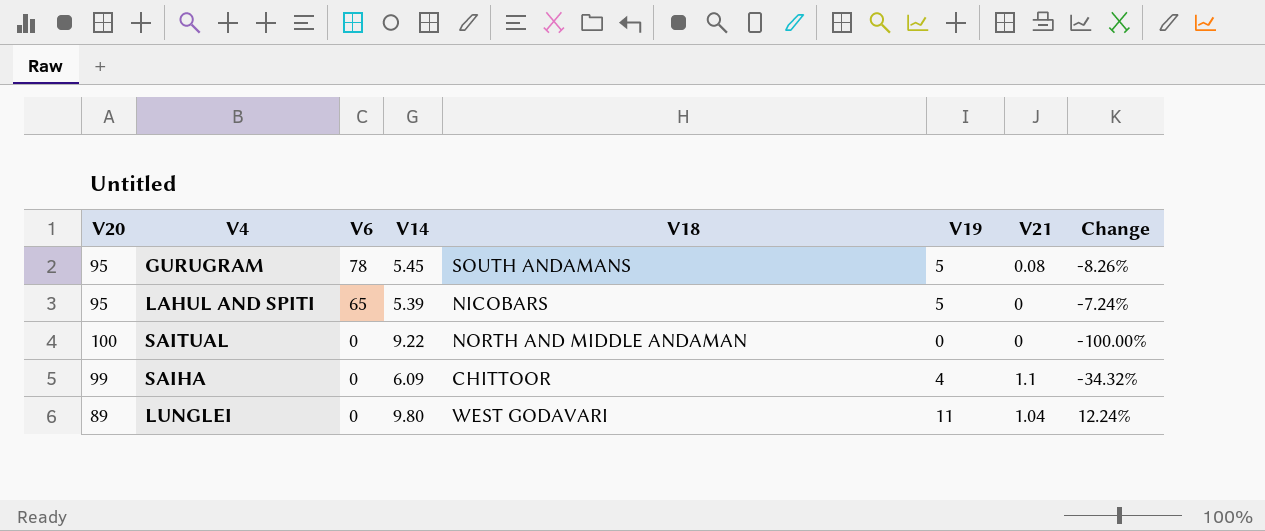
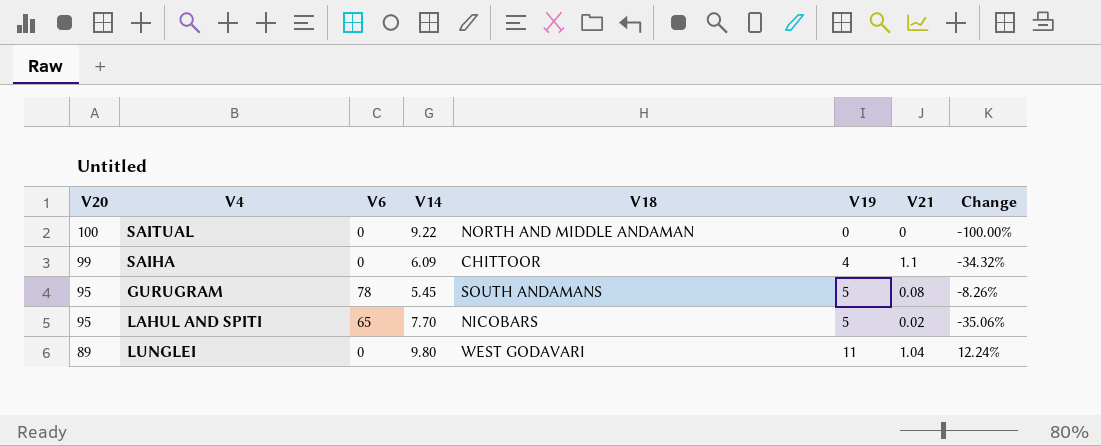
row order: V6 descending -> V20 descending
LAHUL AND SPITI | V14: 5.39 -> 7.70
LAHUL AND SPITI | V21: 0 -> 0.02
LAHUL AND SPITI | Change: -7.24% -> -35.06%

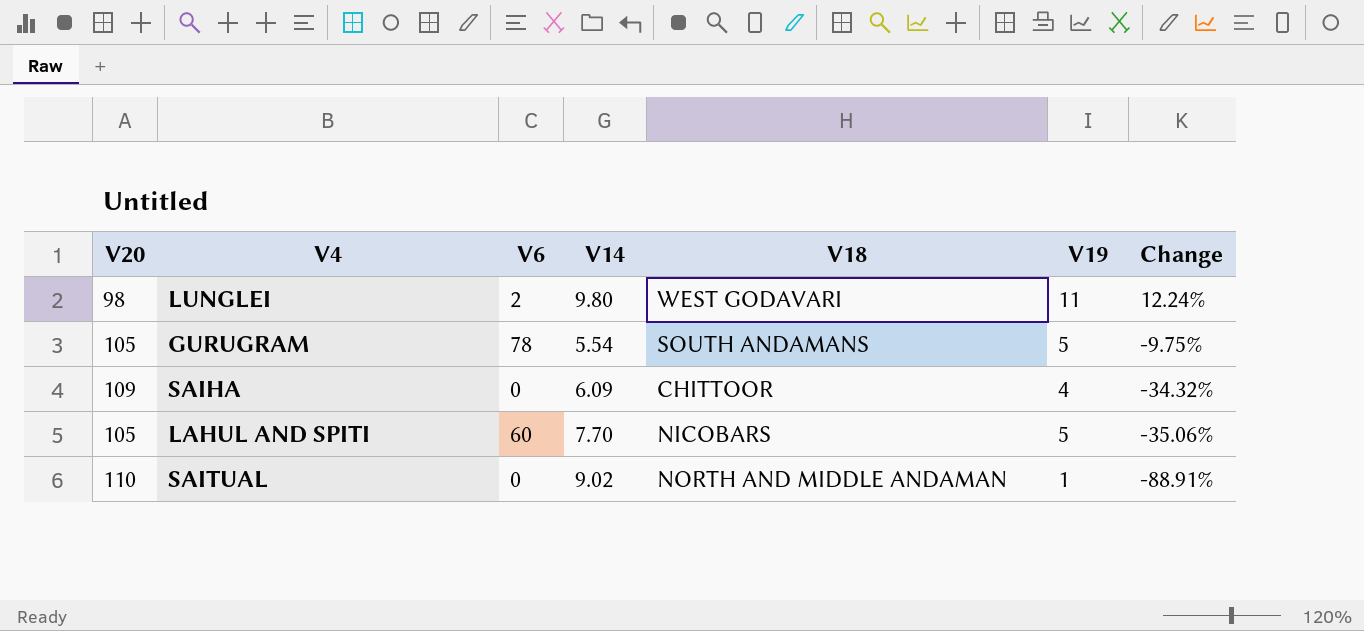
row order: V20 descending -> Change descending
column V21 | position: 7 -> none
LUNGLEI | V20: 89 -> 98
LUNGLEI | V6: 0 -> 2
GURUGRAM | V20: 95 -> 105
GURUGRAM | V14: 5.45 -> 5.54
GURUGRAM | Change: -8.26% -> -9.75%
SAIHA | V20: 99 -> 109
LAHUL AND SPITI | V20: 95 -> 105
LAHUL AND SPITI | V6: 65 -> 60
SAITUAL | V20: 100 -> 110
SAITUAL | V14: 9.22 -> 9.02
SAITUAL | V19: 0 -> 1
SAITUAL | Change: -100.00% -> -88.91%

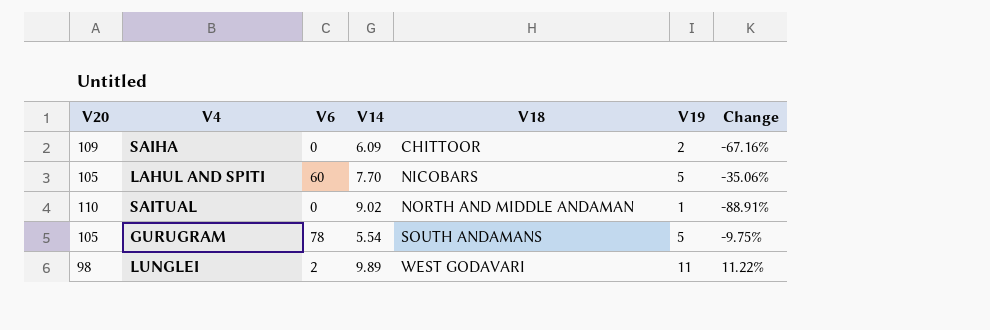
row order: Change descending -> V18 ascending
SAIHA | V19: 4 -> 2
SAIHA | Change: -34.32% -> -67.16%
LUNGLEI | V14: 9.80 -> 9.89
LUNGLEI | Change: 12.24% -> 11.22%

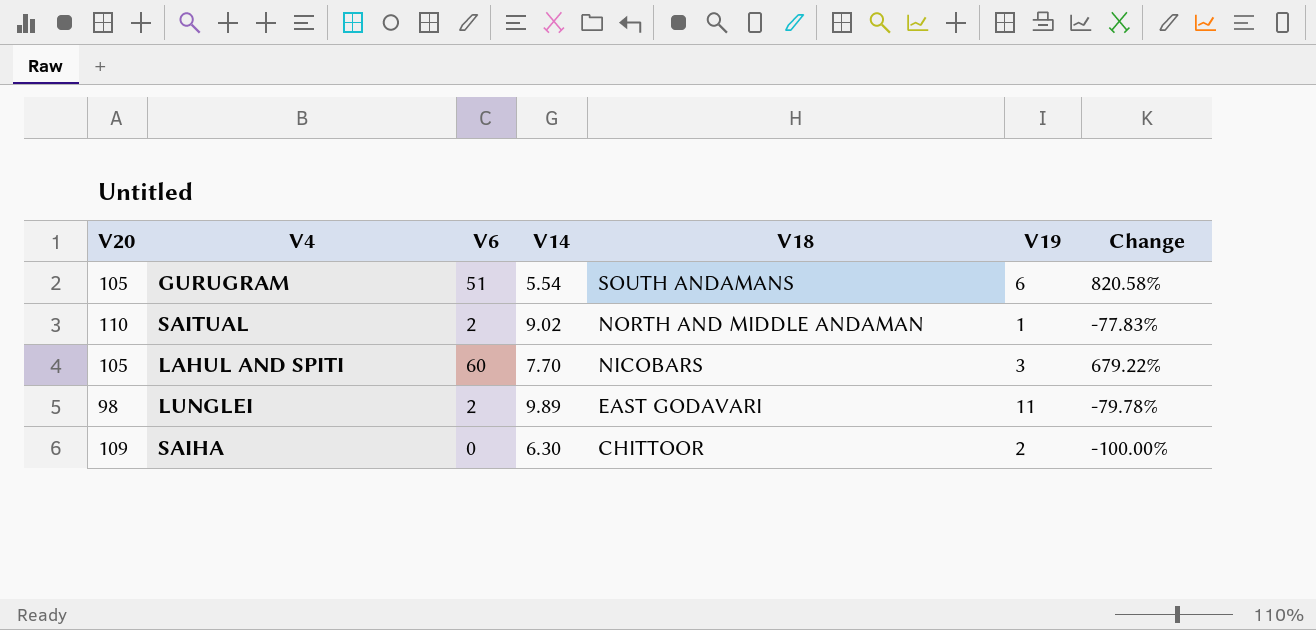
row order: V18 ascending -> V18 descending
column Change | formula: ([V19] - [V14]) / [V14] -> ([V6] - [V14]) / [V14]
GURUGRAM | V6: 78 -> 51
GURUGRAM | V19: 5 -> 6
SAITUAL | V6: 0 -> 2
LAHUL AND SPITI | V19: 5 -> 3
LUNGLEI | V18: WEST GODAVARI -> EAST GODAVARI
SAIHA | V14: 6.09 -> 6.30

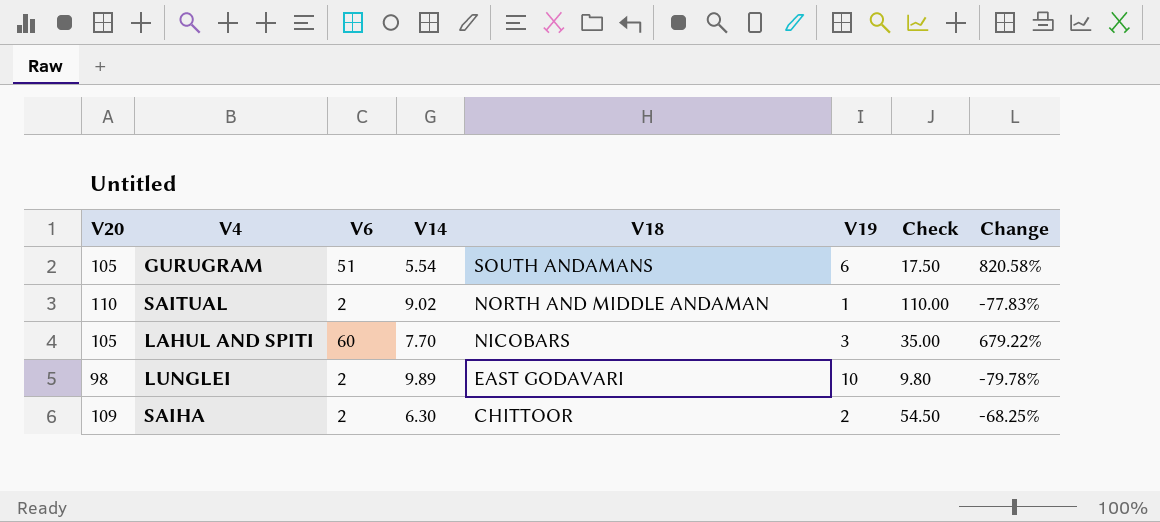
column Check | formula: none -> [V20] / [V19]
LUNGLEI | V19: 11 -> 10
SAIHA | V6: 0 -> 2
SAIHA | Change: -100.00% -> -68.25%

